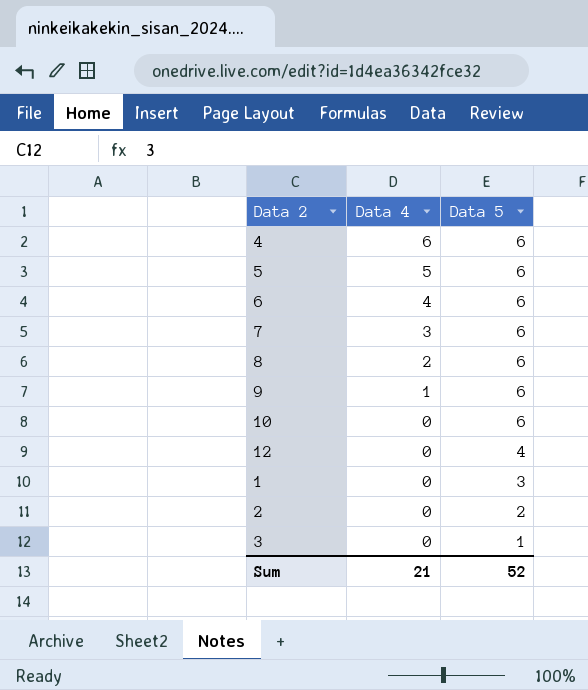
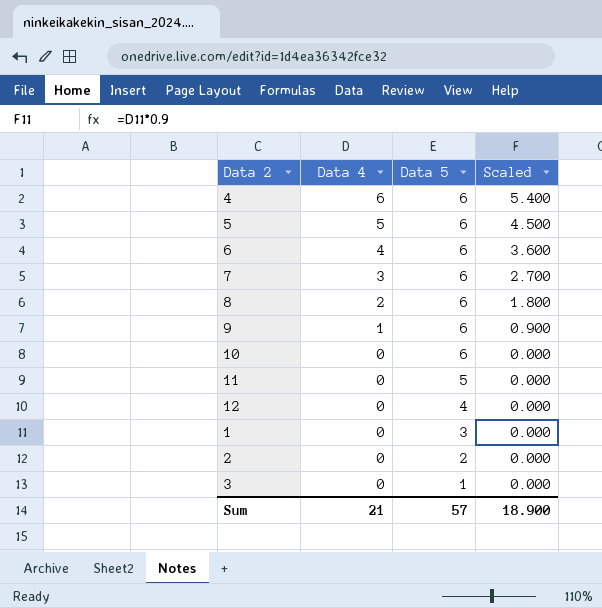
column Scaled | formula: none -> [Data 4] * 0.9
row 11: none -> 0 | 5 | 0.000
Sum | Data 5: 52 -> 57

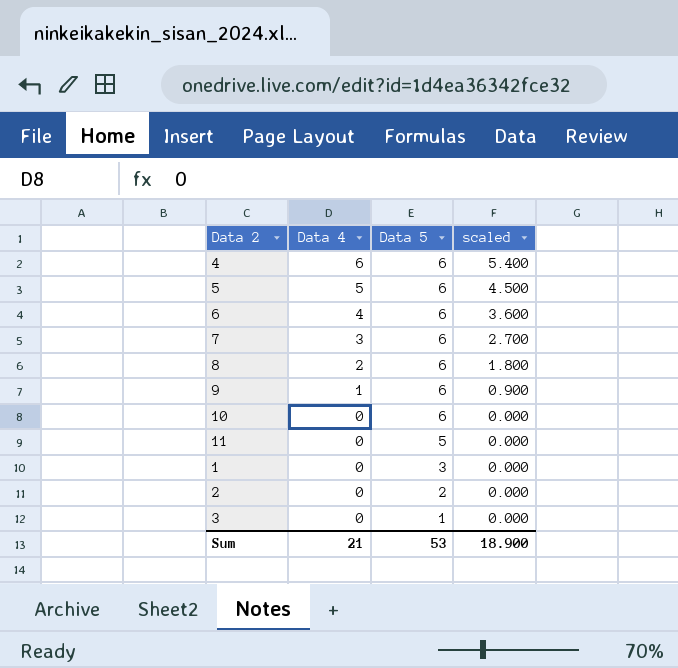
column name: Scaled -> scaled
row 12: 0 | 4 | 0.000 -> none
Sum | Data 5: 57 -> 53

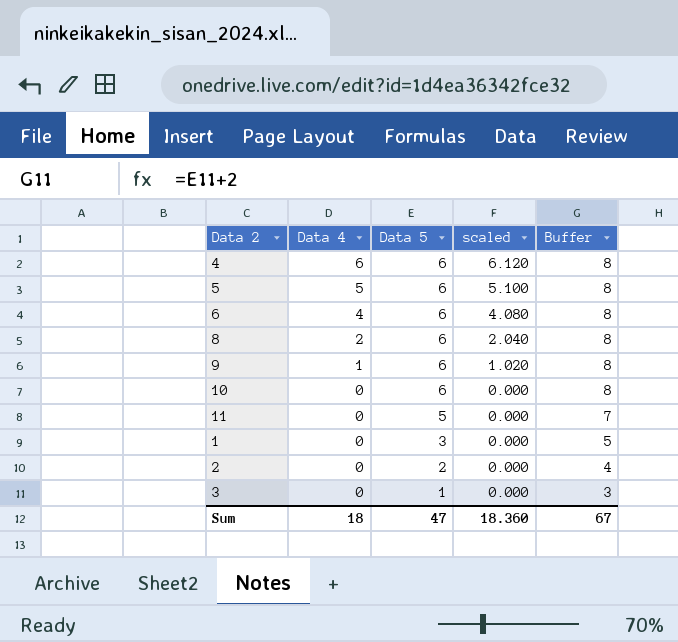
column scaled | formula: [Data 4] * 0.9 -> [Data 4] * 1.02
column Buffer | formula: none -> [Data 5] + 2
row 7: 3 | 6 | 2.700 -> none
Sum | Data 4: 21 -> 18
Sum | Data 5: 53 -> 47
Sum | scaled: 18.900 -> 18.360

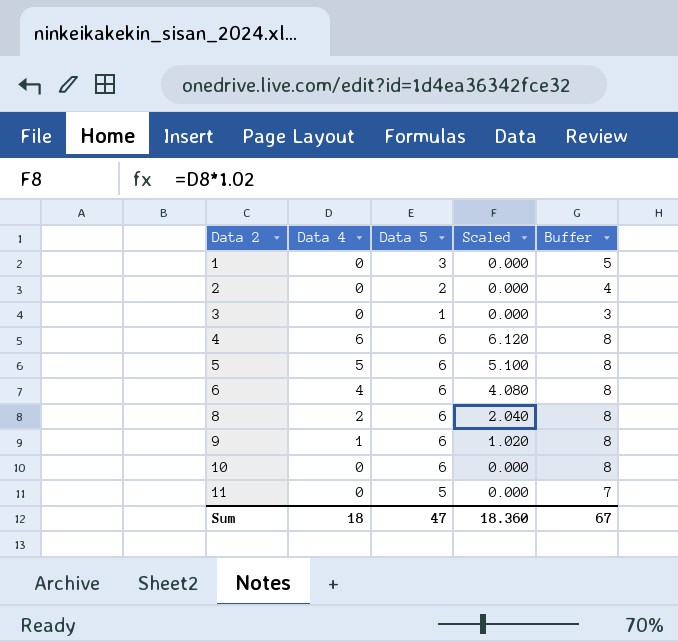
row order: Data 4 descending -> Data 2 ascending
column name: scaled -> Scaled

